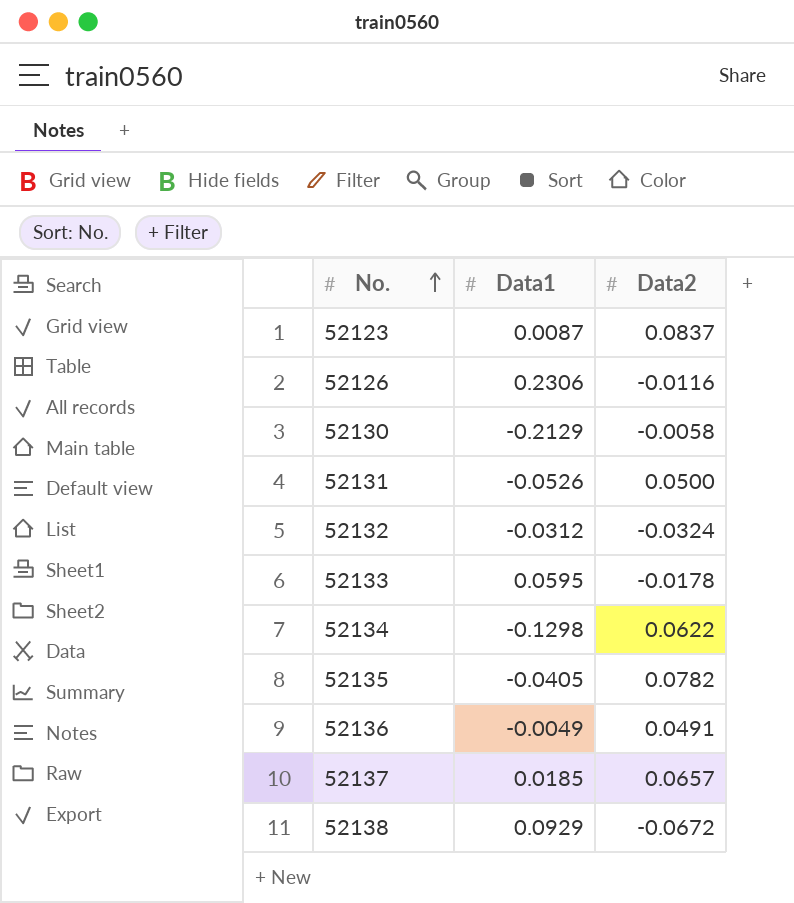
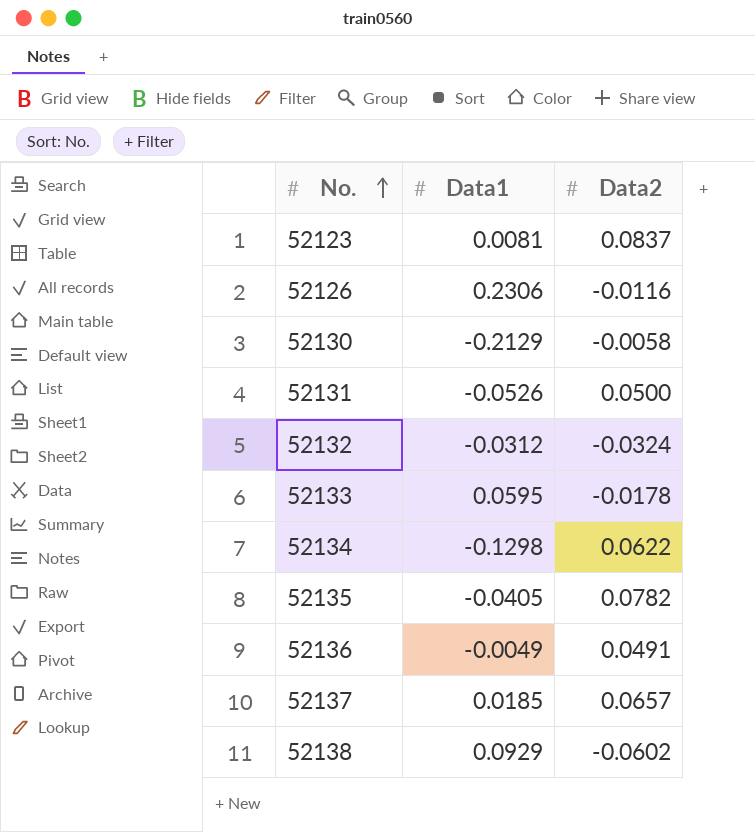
52123 | Data1: 0.0087 -> 0.0081
52138 | Data2: -0.0672 -> -0.0602

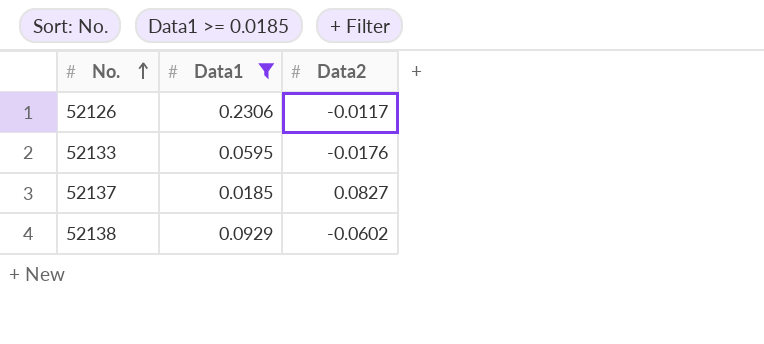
filter: none -> Data1 >= 0.0185
52126 | Data2: -0.0116 -> -0.0117
52133 | Data2: -0.0178 -> -0.0176
52137 | Data2: 0.0657 -> 0.0827

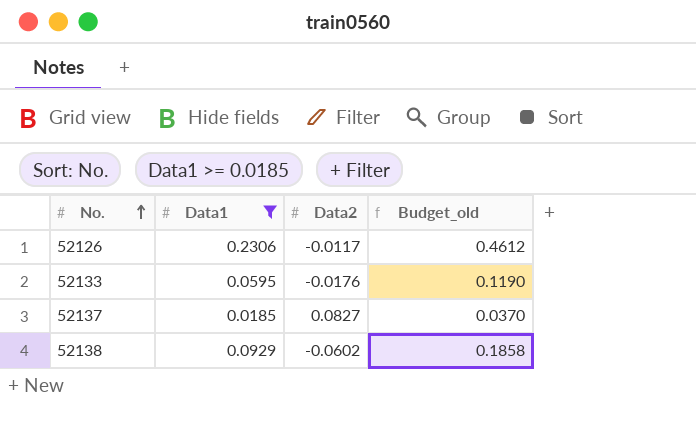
column Budget_old | formula: none -> [Data1] * 2

